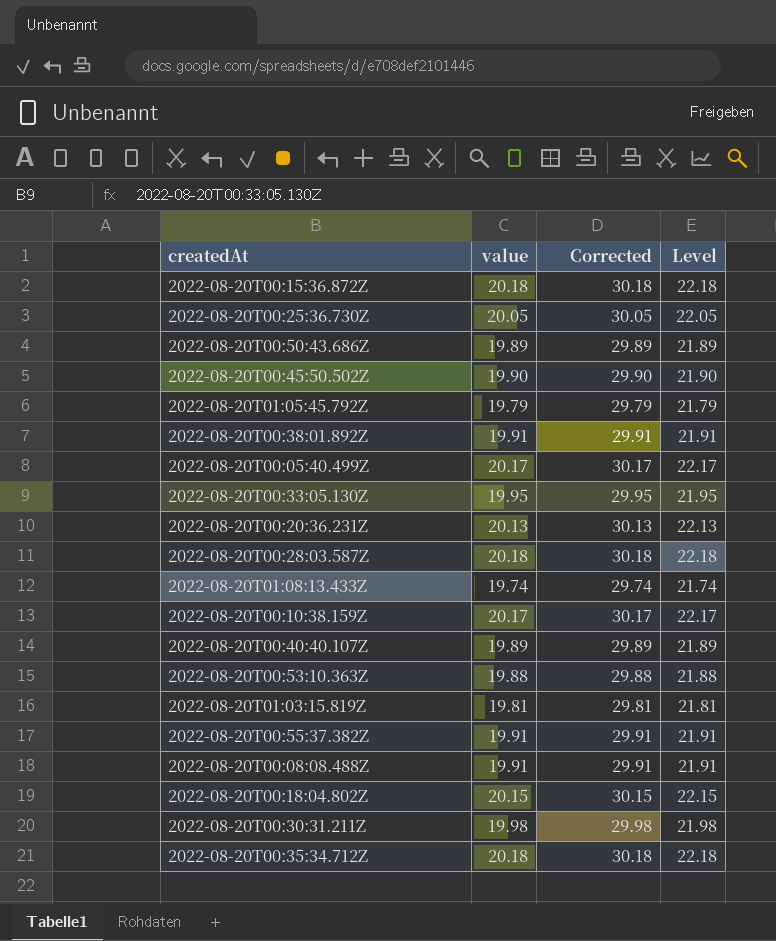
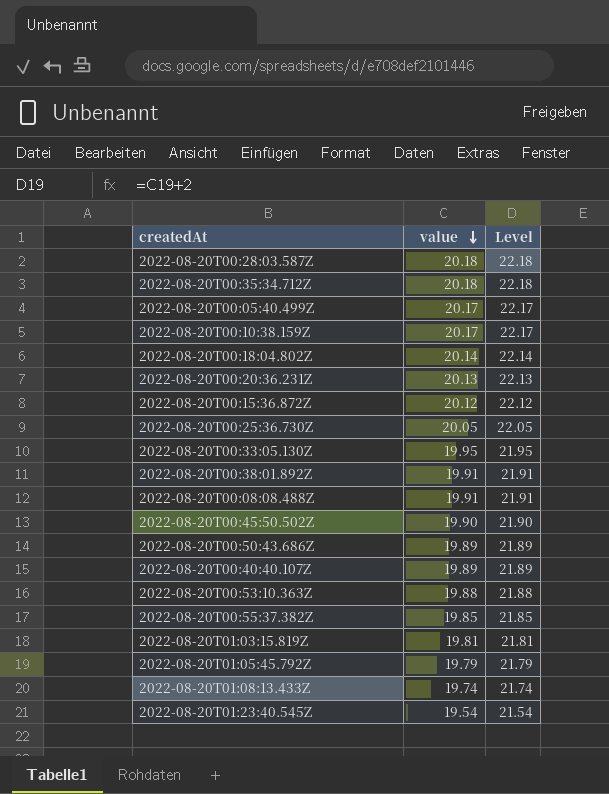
row order: none -> value descending
column Corrected | formula: [value] + 10 -> none
row 2022-08-20T00:30:31.211Z: 19.98 | 29.98 | 21.98 -> none
2022-08-20T00:18:04.802Z | value: 20.15 -> 20.14
2022-08-20T00:18:04.802Z | Level: 22.15 -> 22.14
2022-08-20T00:15:36.872Z | value: 20.18 -> 20.12
2022-08-20T00:15:36.872Z | Level: 22.18 -> 22.12
2022-08-20T00:55:37.382Z | value: 19.91 -> 19.85
2022-08-20T00:55:37.382Z | Level: 21.91 -> 21.85
row 2022-08-20T01:23:40.545Z: none -> 19.54 | 21.54

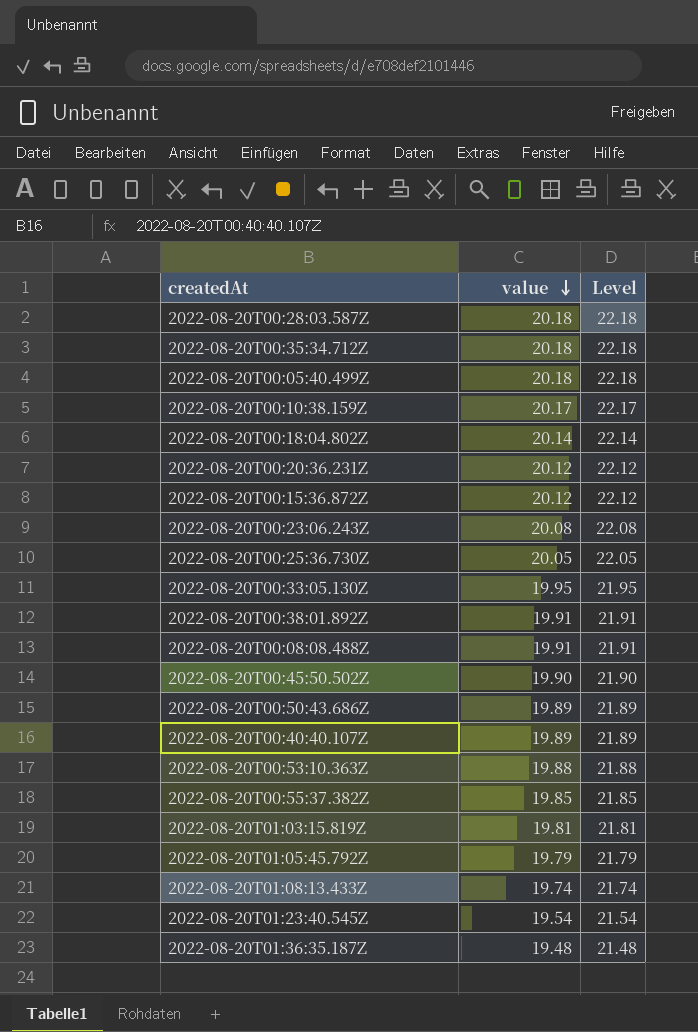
2022-08-20T00:05:40.499Z | value: 20.17 -> 20.18
2022-08-20T00:05:40.499Z | Level: 22.17 -> 22.18
2022-08-20T00:20:36.231Z | value: 20.13 -> 20.12
2022-08-20T00:20:36.231Z | Level: 22.13 -> 22.12
row 2022-08-20T00:23:06.243Z: none -> 20.08 | 22.08
row 2022-08-20T01:36:35.187Z: none -> 19.48 | 21.48

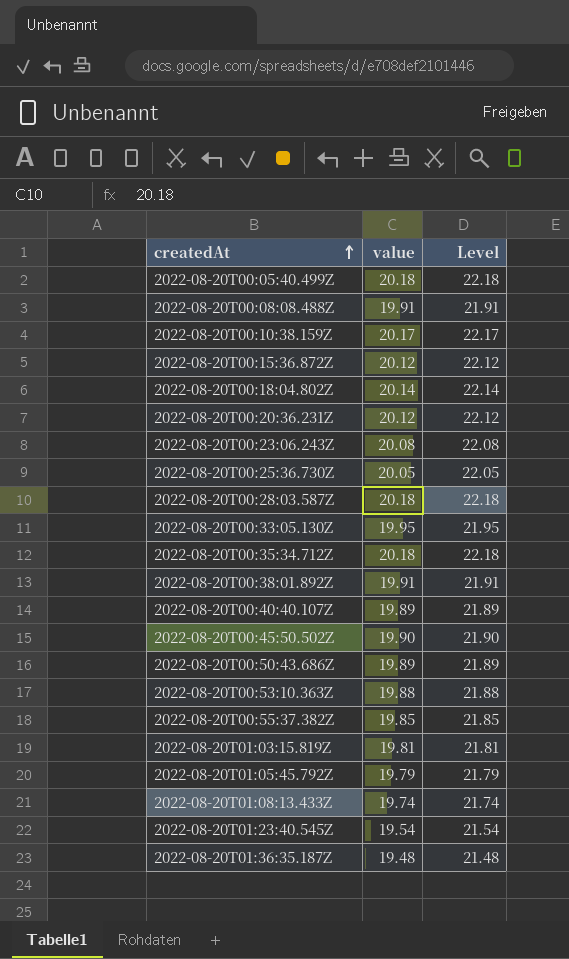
row order: value descending -> createdAt ascending

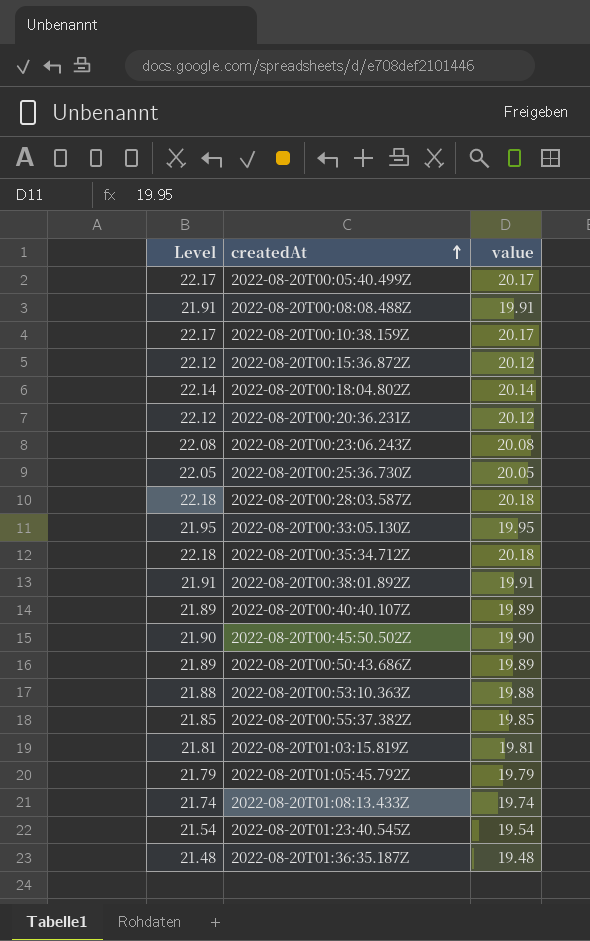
column Level | position: 3 -> 1
2022-08-20T00:05:40.499Z | Level: 22.18 -> 22.17
2022-08-20T00:05:40.499Z | value: 20.18 -> 20.17

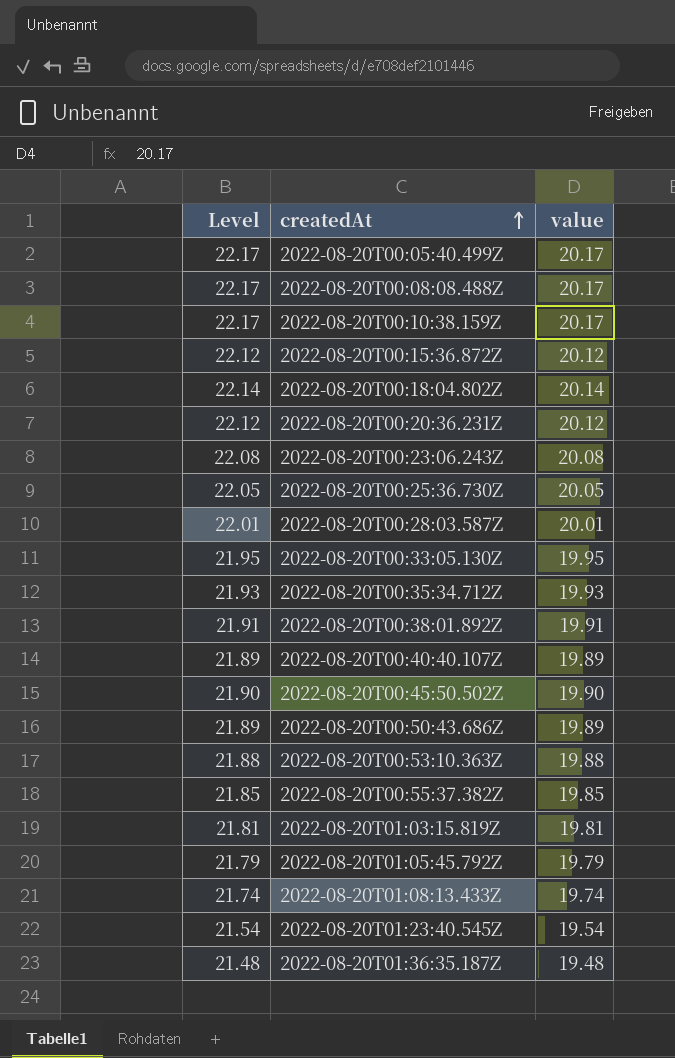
2022-08-20T00:08:08.488Z | Level: 21.91 -> 22.17
2022-08-20T00:08:08.488Z | value: 19.91 -> 20.17
2022-08-20T00:28:03.587Z | Level: 22.18 -> 22.01
2022-08-20T00:28:03.587Z | value: 20.18 -> 20.01
2022-08-20T00:35:34.712Z | Level: 22.18 -> 21.93
2022-08-20T00:35:34.712Z | value: 20.18 -> 19.93

